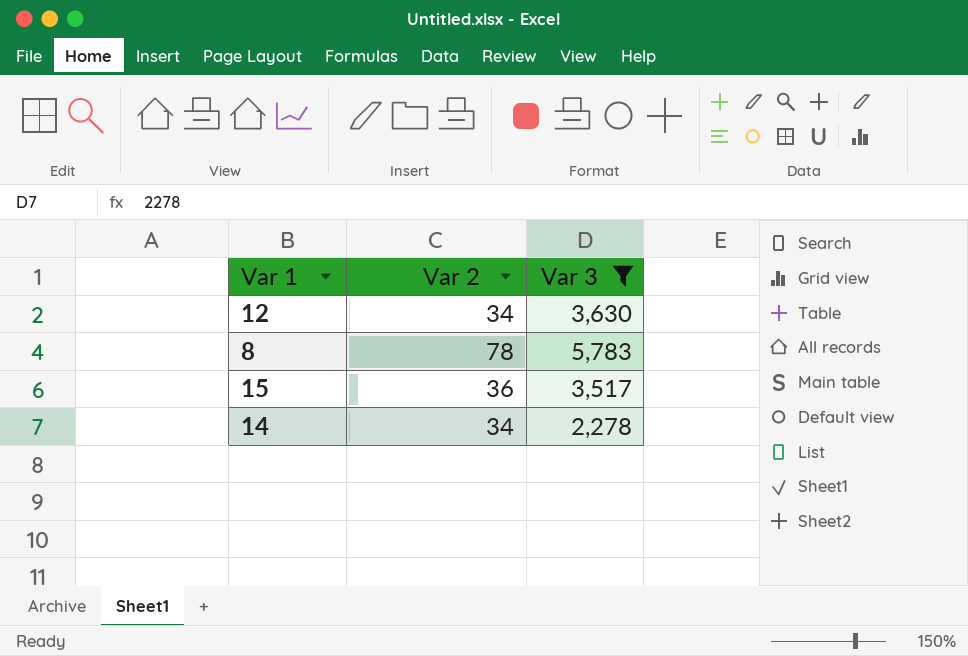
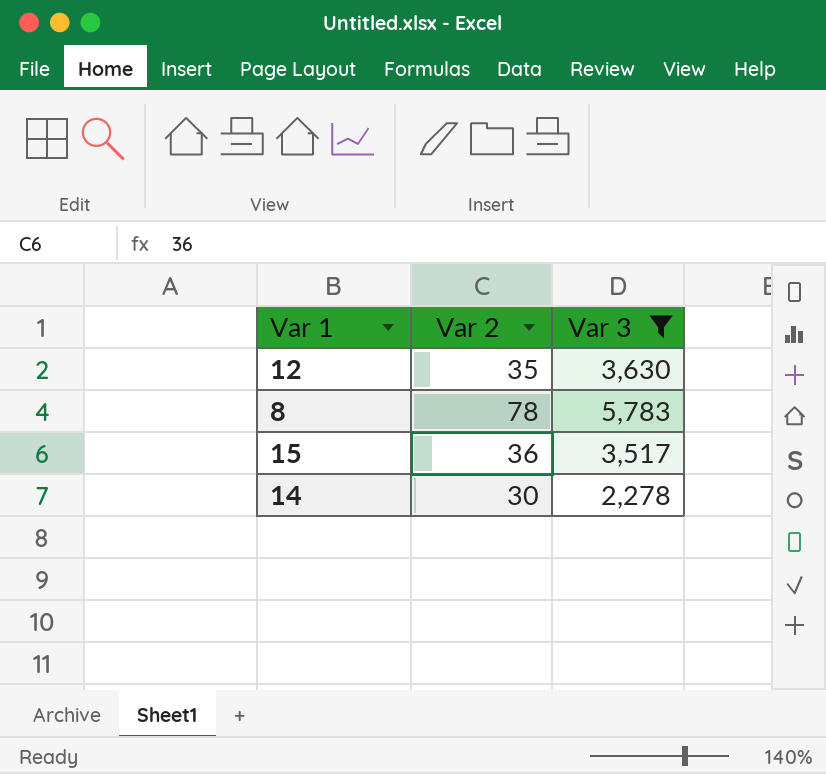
12 | Var 2: 34 -> 35
14 | Var 2: 34 -> 30

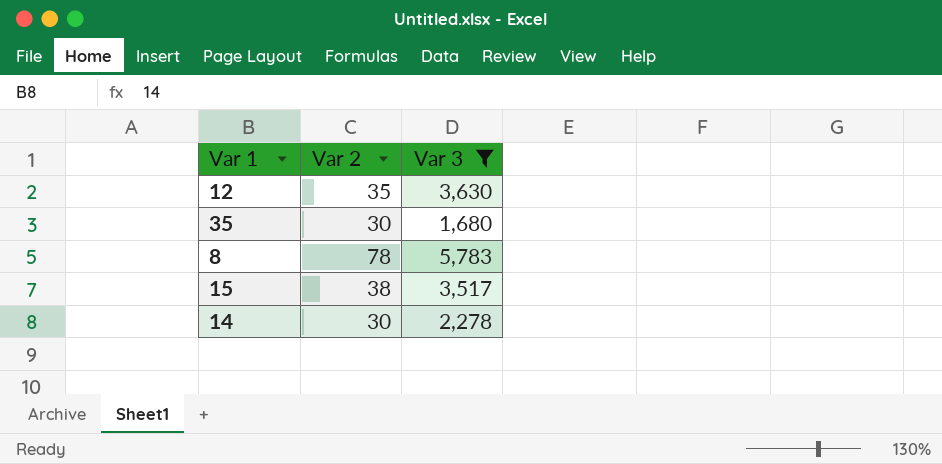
row 35: none -> 30 | 1,680
15 | Var 2: 36 -> 38

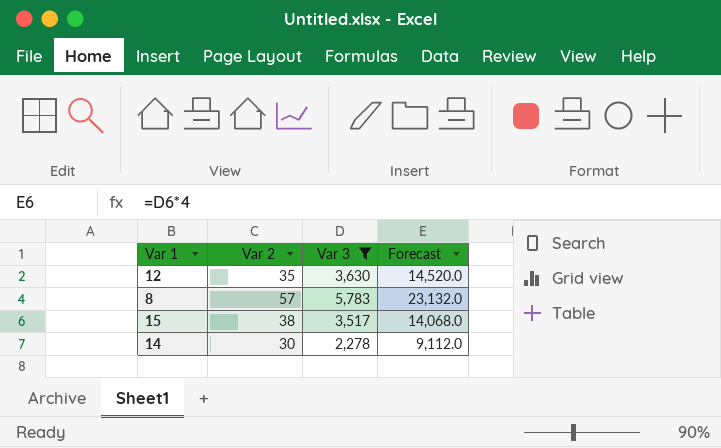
column Forecast | formula: none -> [Var 3] * 4
row 35: 30 | 1,680 -> none
8 | Var 2: 78 -> 57

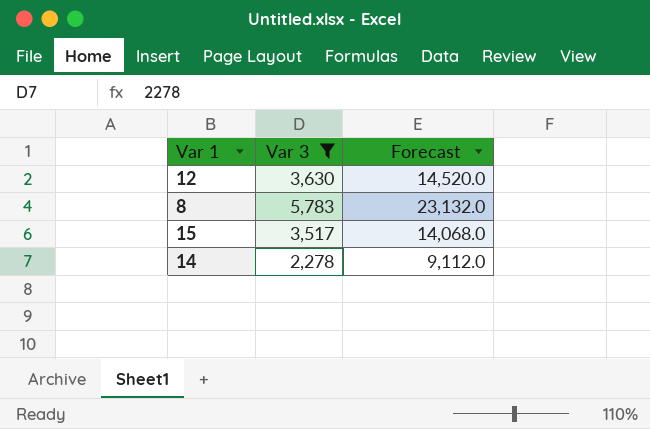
column Var 2 | position: 2 -> none

